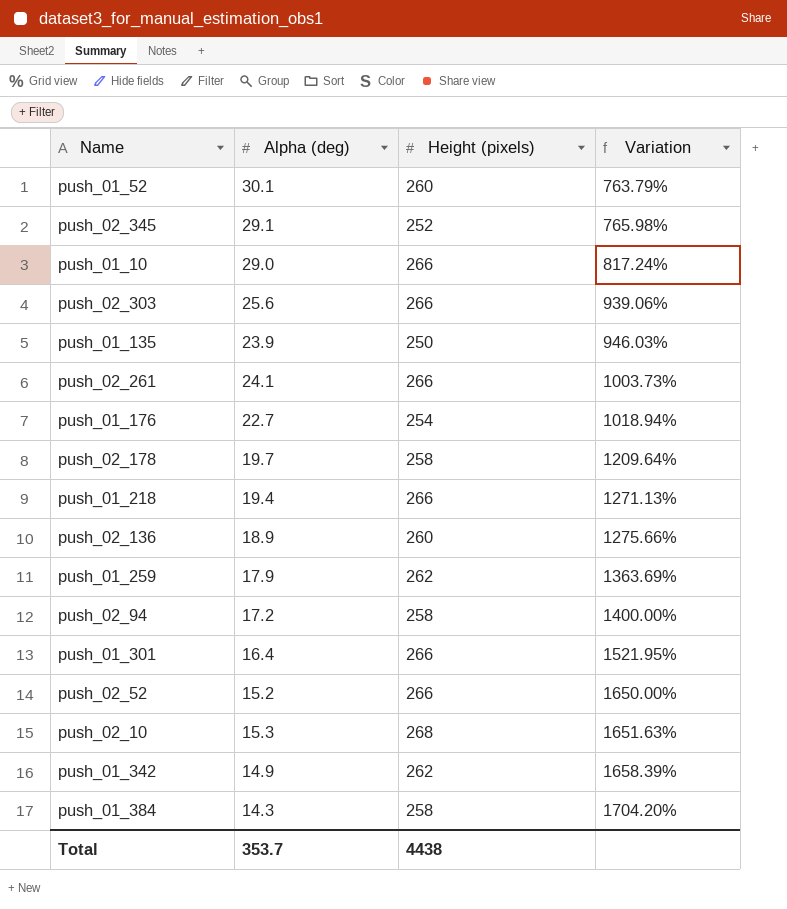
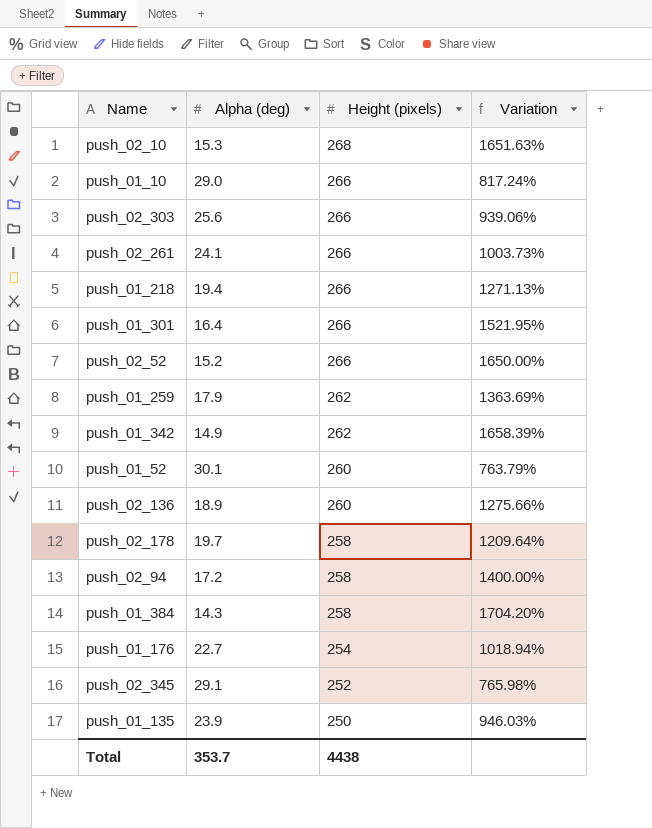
row order: Variation ascending -> Height (pixels) descending

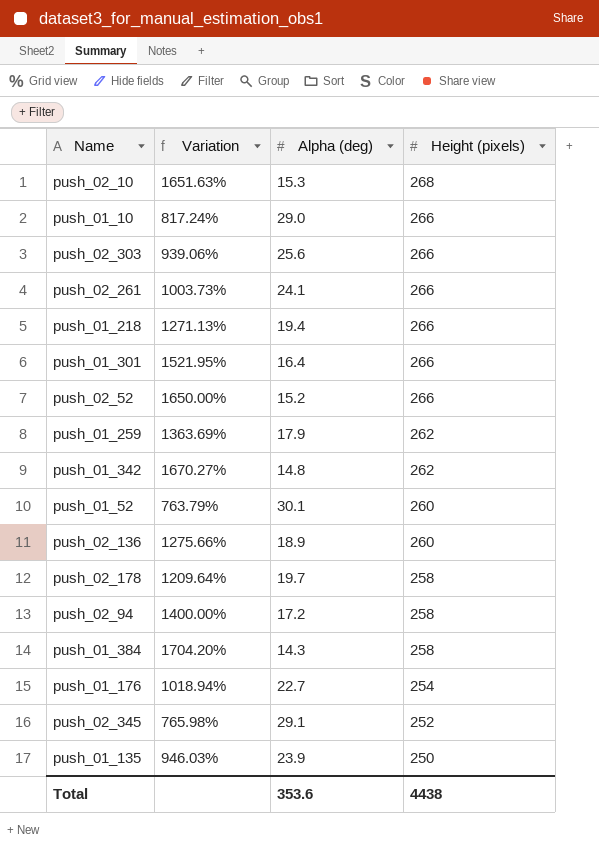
column Variation | position: 4 -> 2
push_01_342 | Variation: 1658.39% -> 1670.27%
push_01_342 | Alpha (deg): 14.9 -> 14.8
Total | Alpha (deg): 353.7 -> 353.6

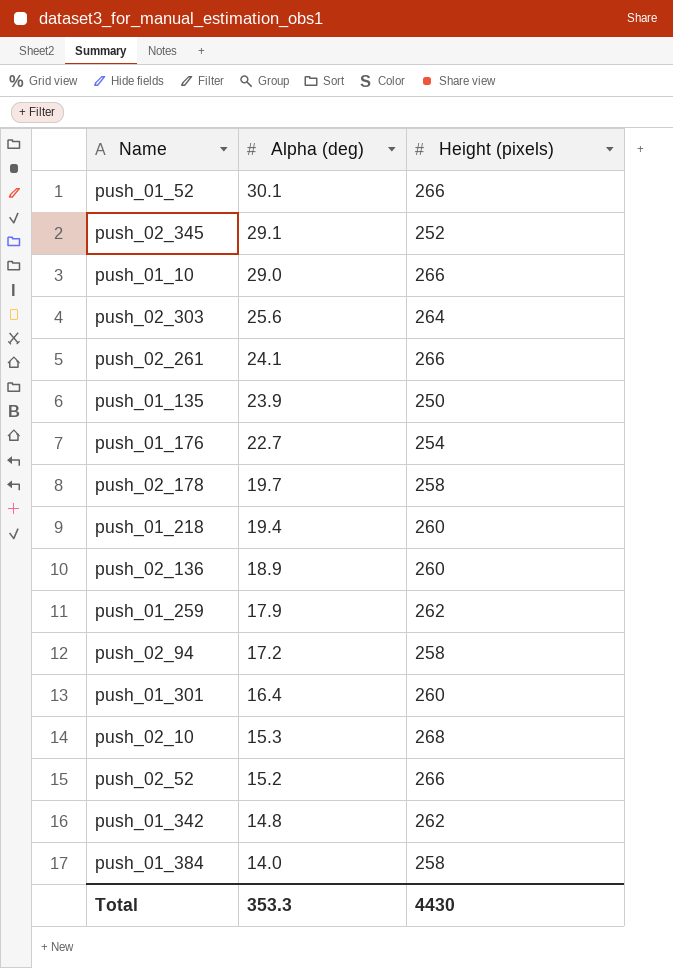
row order: Height (pixels) descending -> Alpha (deg) descending
column Variation | formula: ([Height (pixels)] - [Alpha (deg)]) / [Alpha (deg)] -> none
push_01_52 | Height (pixels): 260 -> 266
push_02_303 | Height (pixels): 266 -> 264
push_01_218 | Height (pixels): 266 -> 260
push_01_301 | Height (pixels): 266 -> 260
push_01_384 | Alpha (deg): 14.3 -> 14.0
Total | Alpha (deg): 353.6 -> 353.3
Total | Height (pixels): 4438 -> 4430

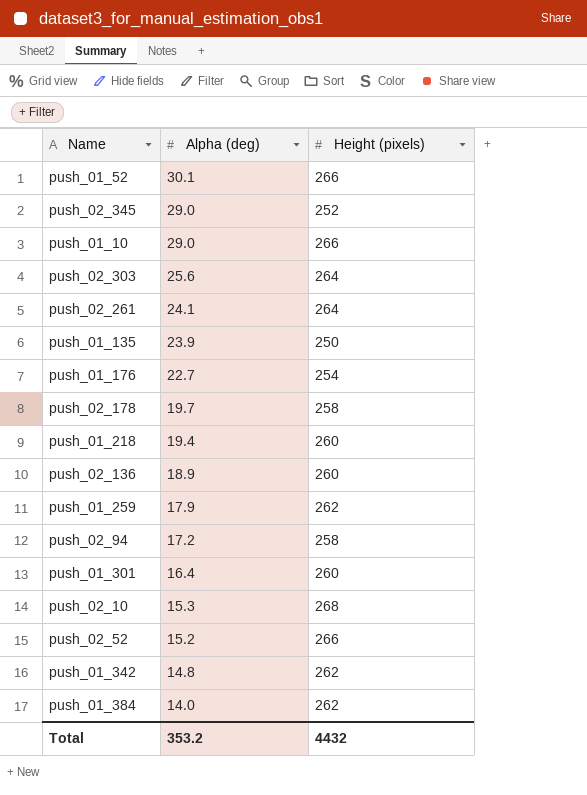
push_02_345 | Alpha (deg): 29.1 -> 29.0
push_02_261 | Height (pixels): 266 -> 264
push_01_384 | Height (pixels): 258 -> 262
Total | Alpha (deg): 353.3 -> 353.2
Total | Height (pixels): 4430 -> 4432

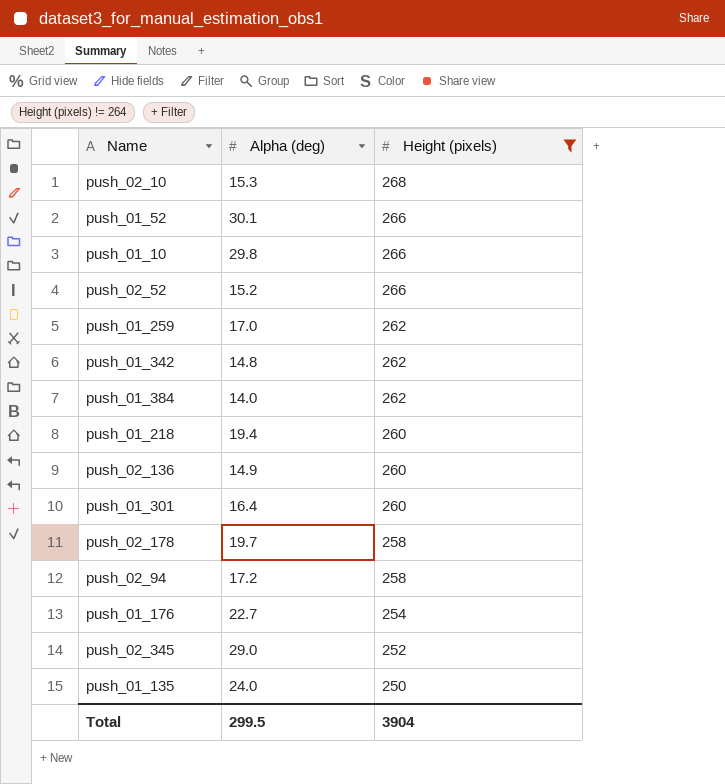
filter: none -> Height (pixels) != 264
row order: Alpha (deg) descending -> Height (pixels) descending
push_01_10 | Alpha (deg): 29.0 -> 29.8
push_01_259 | Alpha (deg): 17.9 -> 17.0
push_02_136 | Alpha (deg): 18.9 -> 14.9
push_01_135 | Alpha (deg): 23.9 -> 24.0
Total | Alpha (deg): 353.2 -> 299.5
Total | Height (pixels): 4432 -> 3904

